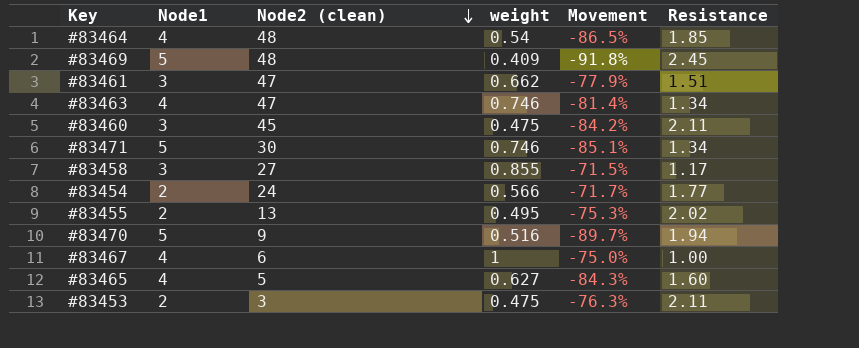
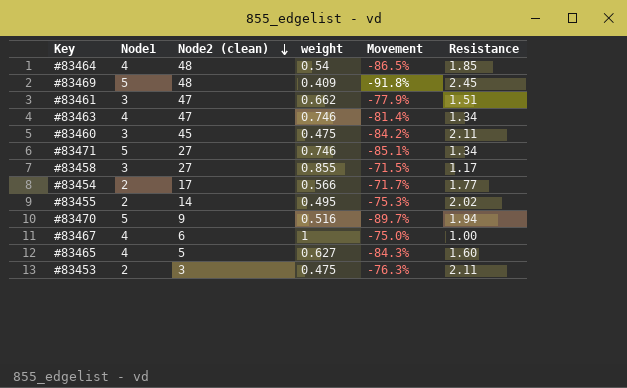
#83471 | Node2 (clean): 30 -> 27
#83454 | Node2 (clean): 24 -> 17
#83455 | Node2 (clean): 13 -> 14

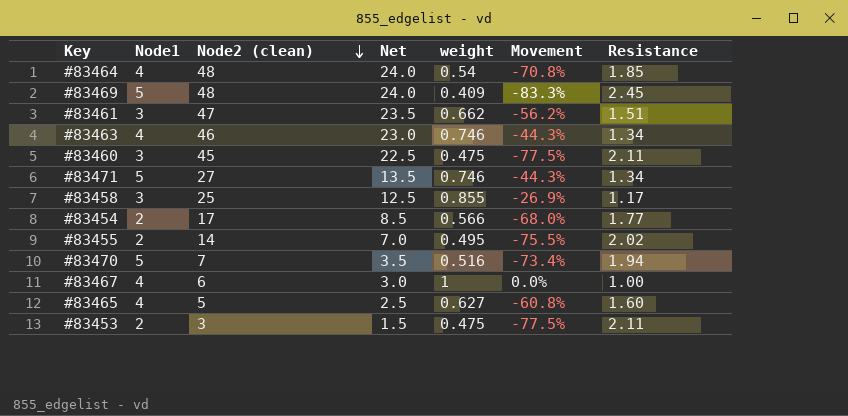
column Net | formula: none -> [Node2 (clean)] * 0.5
column Movement | formula: ([weight] - [Node1]) / [Node1] -> ([weight] - [Resistance]) / [Resistance]
#83463 | Node2 (clean): 47 -> 46
#83458 | Node2 (clean): 27 -> 25
#83470 | Node2 (clean): 9 -> 7

